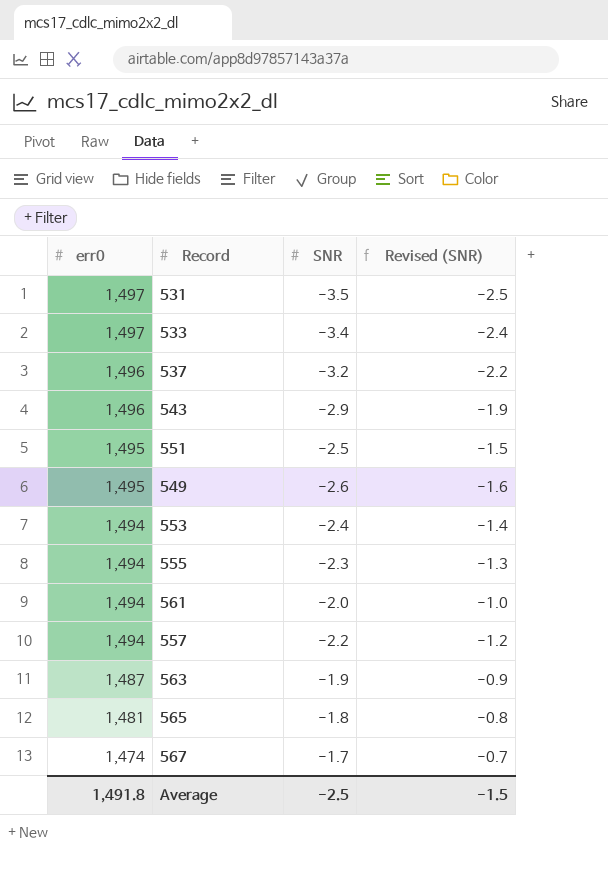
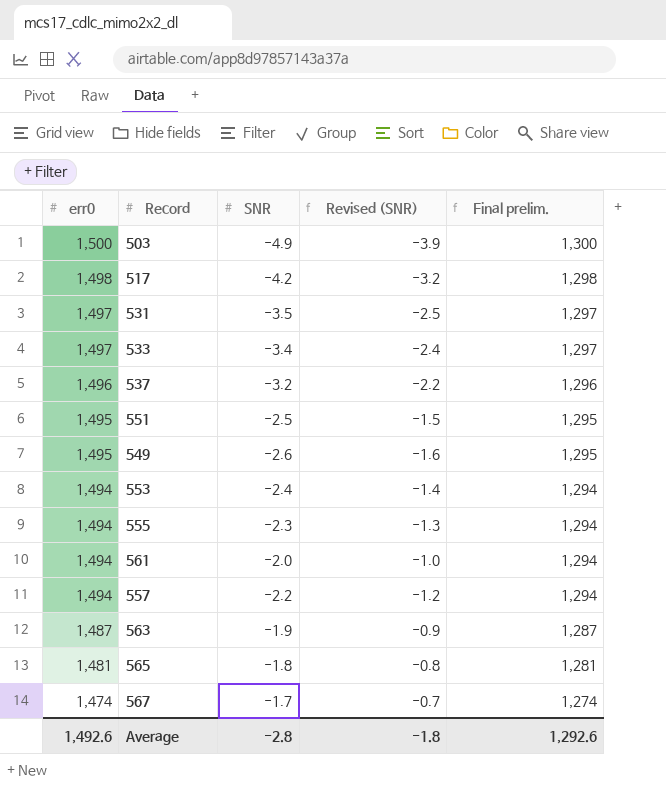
column Final prelim. | formula: none -> [err0] - 200
row 543: 1,496 | -2.9 | -1.9 -> none
row 503: none -> 1,500 | -4.9 | -3.9 | 1,300
row 517: none -> 1,498 | -4.2 | -3.2 | 1,298
Average | err0: 1,491.8 -> 1,492.6
Average | SNR: -2.5 -> -2.8
Average | Revised (SNR): -1.5 -> -1.8

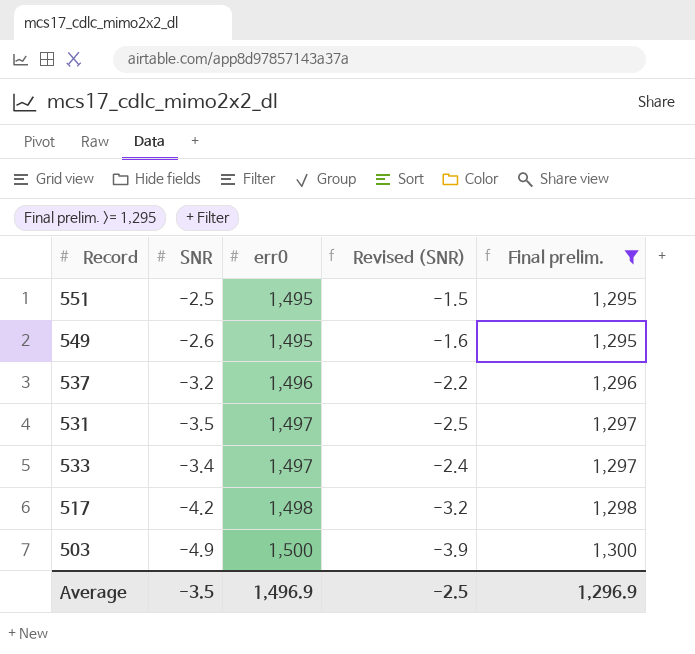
filter: none -> Final prelim. >= 1,295
row order: err0 descending -> err0 ascending
column err0 | position: 1 -> 3
Average | SNR: -2.8 -> -3.5
Average | err0: 1,492.6 -> 1,496.9
Average | Revised (SNR): -1.8 -> -2.5
Average | Final prelim.: 1,292.6 -> 1,296.9

